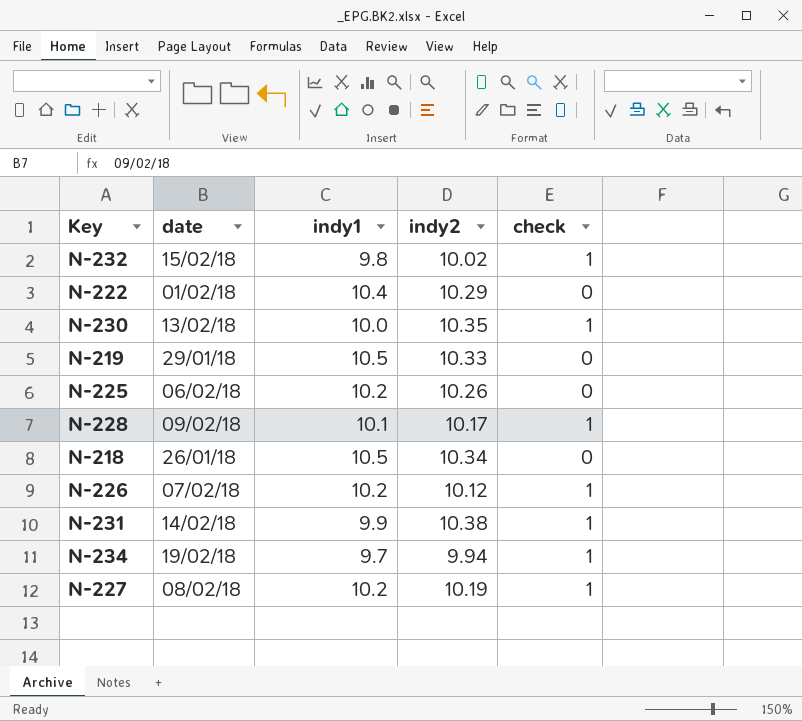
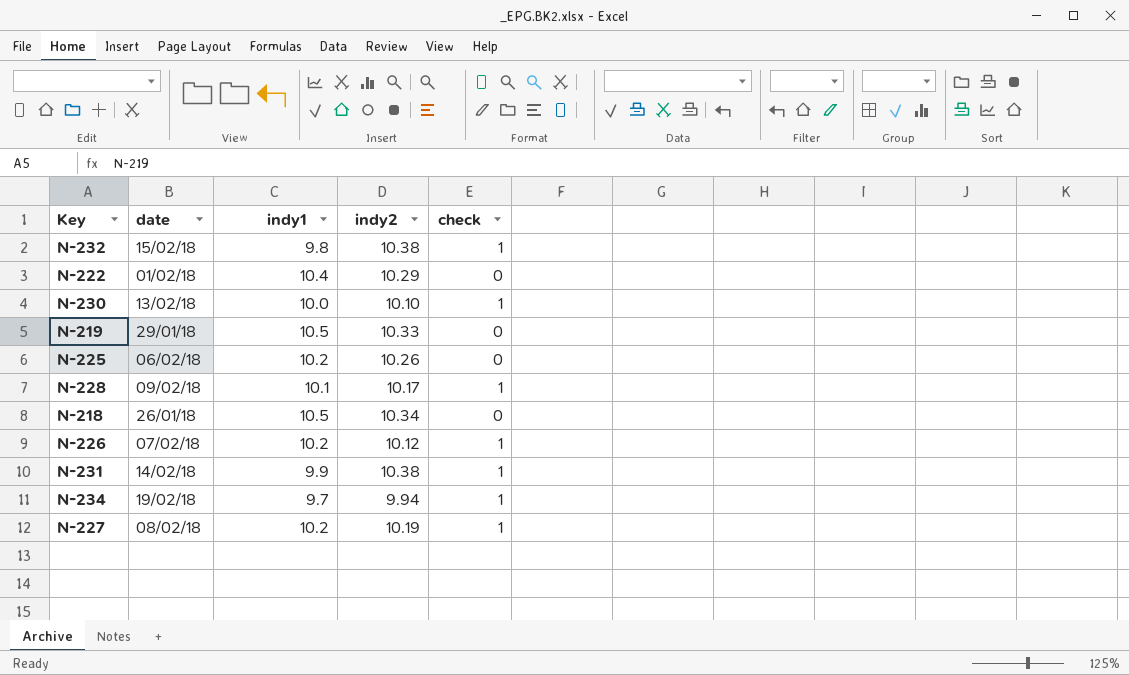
N-232 | indy2: 10.02 -> 10.38
N-230 | indy2: 10.35 -> 10.10

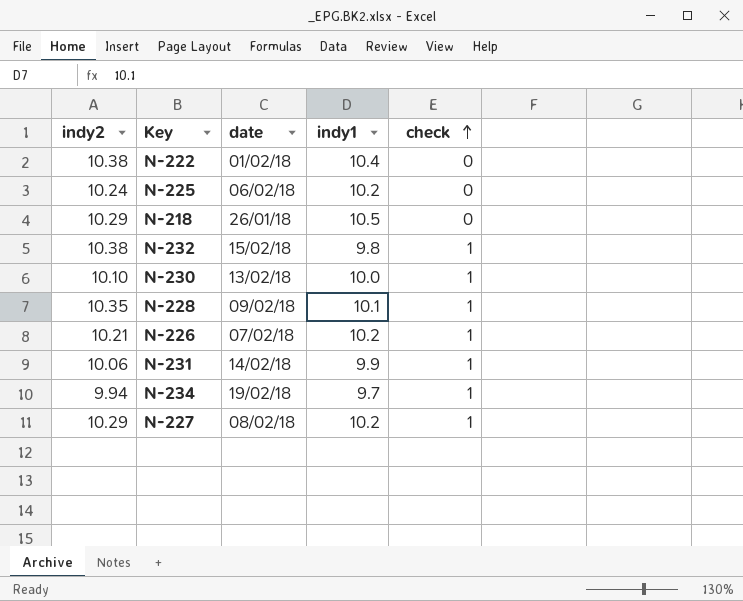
row order: none -> check ascending
column indy2 | position: 4 -> 1
row N-219: 29/01/18 | 10.5 | 10.33 | 0 -> none
N-222 | indy2: 10.29 -> 10.38
N-225 | indy2: 10.26 -> 10.24
N-218 | indy2: 10.34 -> 10.29
N-228 | indy2: 10.17 -> 10.35
N-226 | indy2: 10.12 -> 10.21
N-231 | indy2: 10.38 -> 10.06
N-227 | indy2: 10.19 -> 10.29

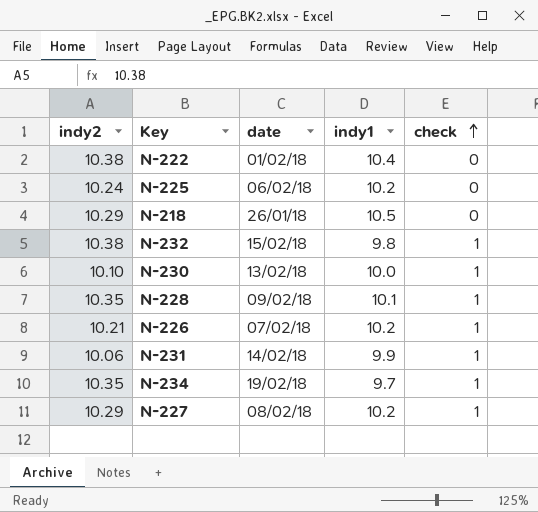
N-234 | indy2: 9.94 -> 10.35

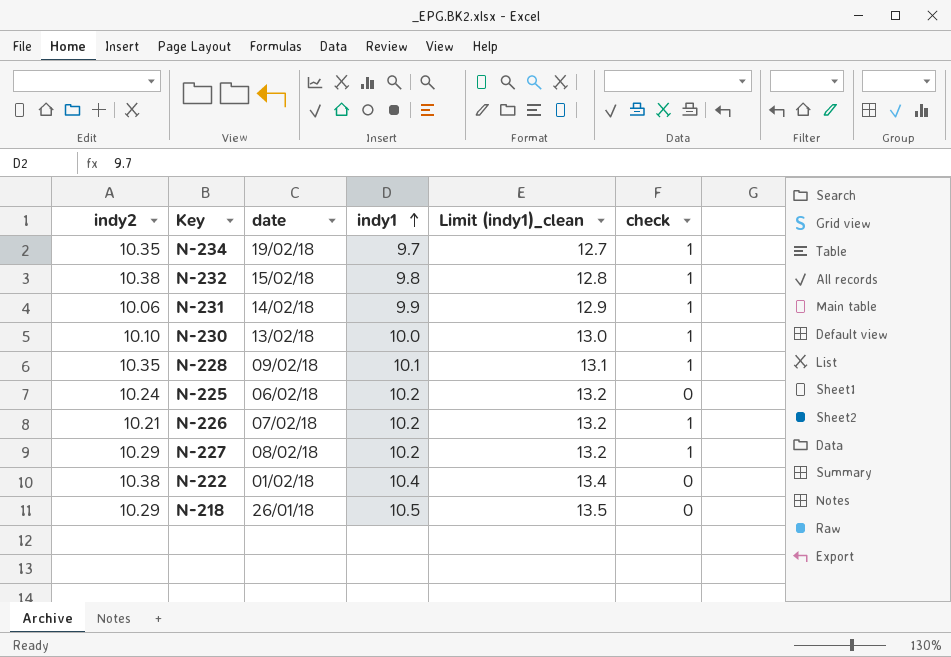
row order: check ascending -> indy1 ascending
column Limit (indy1)_clean | formula: none -> [indy1] + 3

